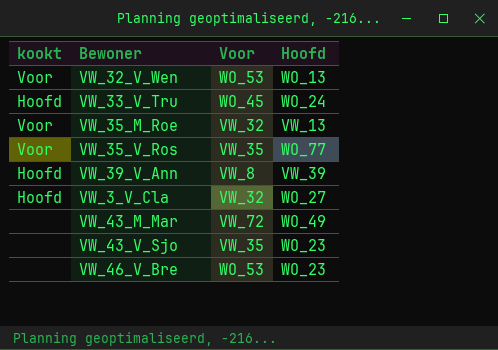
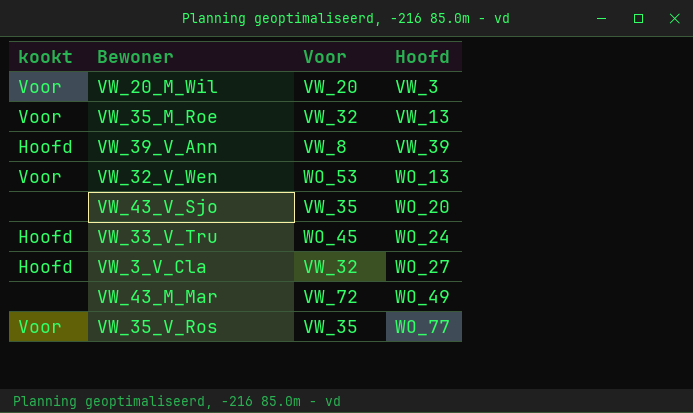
row order: none -> Hoofd ascending
row VW_46_V_Bre: none | WO_53 | WO_23 -> none
row VW_20_M_Wil: none -> Voor | VW_20 | VW_3
VW_43_V_Sjo | Hoofd: WO_23 -> WO_20

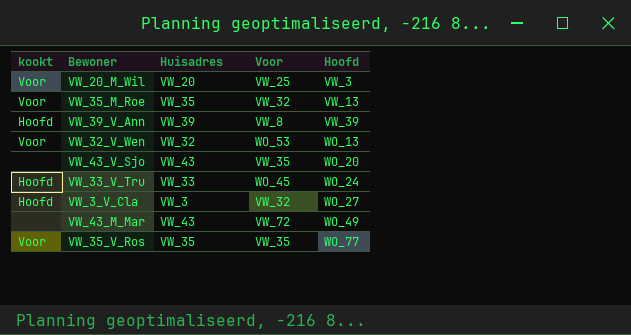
column Huisadres | position: none -> 3
VW_20_M_Wil | Voor: VW_20 -> VW_25

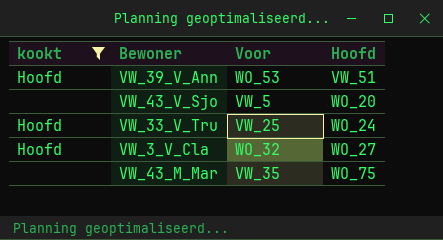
filter: none -> kookt != Voor
column Huisadres | position: 3 -> none
VW_39_V_Ann | Voor: VW_8 -> WO_53
VW_39_V_Ann | Hoofd: VW_39 -> VW_51
VW_43_V_Sjo | Voor: VW_35 -> VW_5
VW_33_V_Tru | Voor: WO_45 -> VW_25
VW_3_V_Cla | Voor: VW_32 -> WO_32
VW_43_M_Mar | Voor: VW_72 -> VW_35
VW_43_M_Mar | Hoofd: WO_49 -> WO_75

